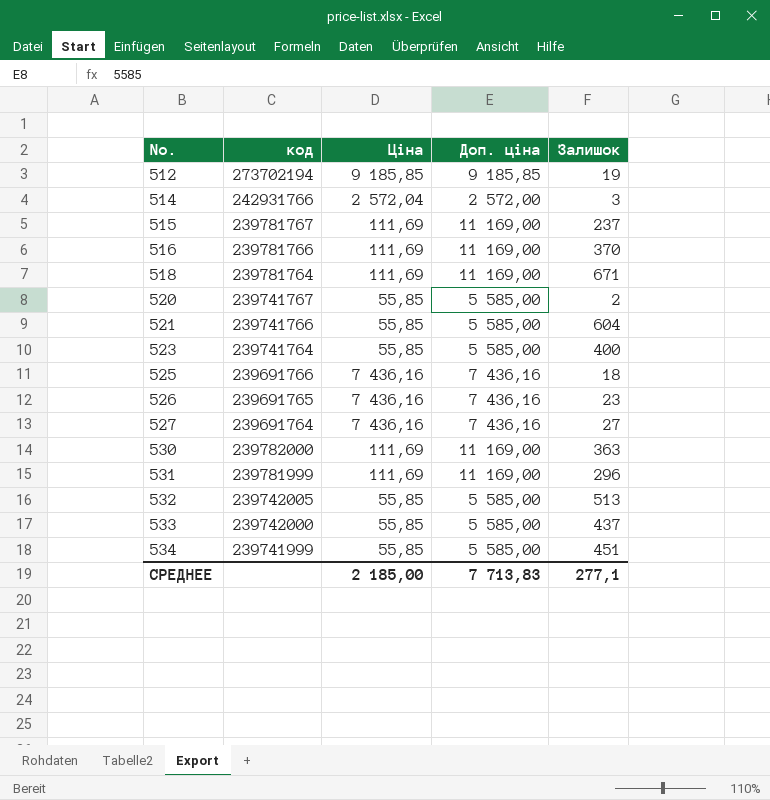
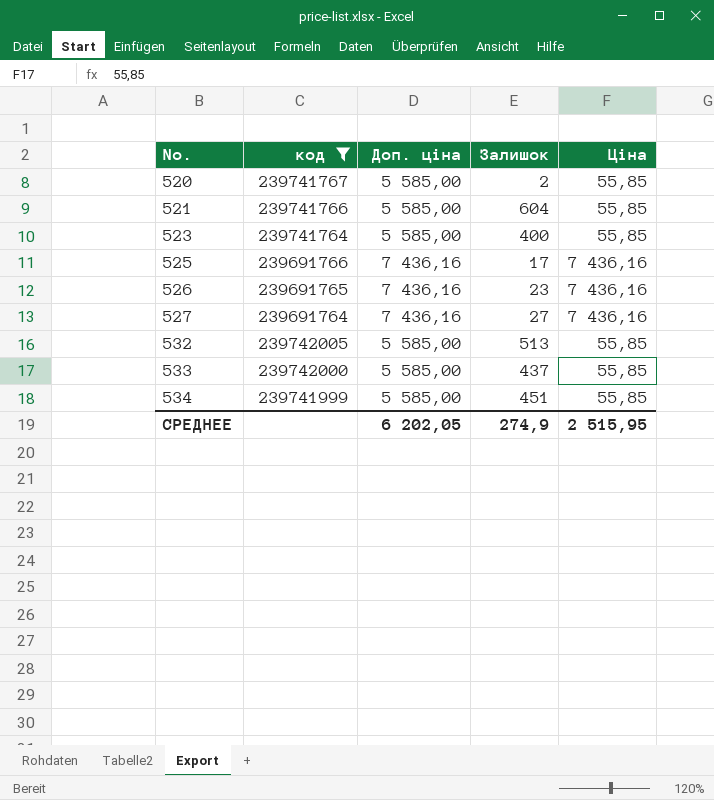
filter: none -> код <= 239742005
column Ціна | position: 3 -> 5
525 | Залишок: 18 -> 17
СРЕДНЕЕ | Доп. ціна: 7 713,83 -> 6 202,05
СРЕДНЕЕ | Залишок: 277,1 -> 274,9
СРЕДНЕЕ | Ціна: 2 185,00 -> 2 515,95

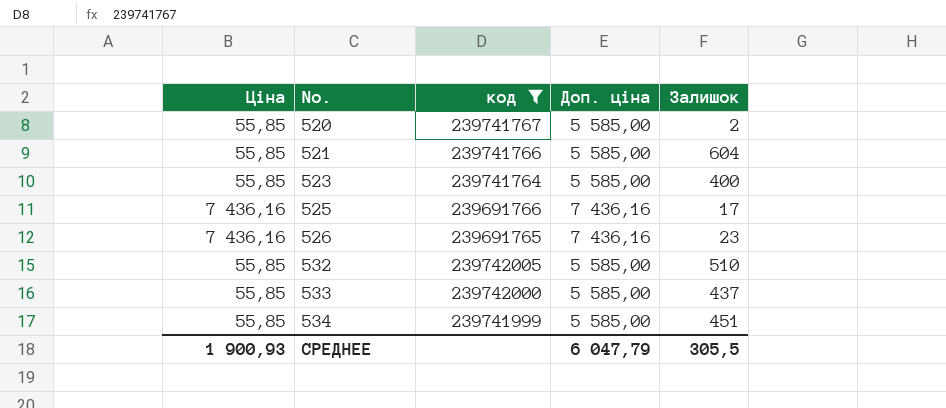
column Ціна | position: 5 -> 1
row 527: 239691764 | 7 436,16 | 27 | 7 436,16 -> none
532 | Залишок: 513 -> 510
СРЕДНЕЕ | Ціна: 2 515,95 -> 1 900,93
СРЕДНЕЕ | Доп. ціна: 6 202,05 -> 6 047,79
СРЕДНЕЕ | Залишок: 274,9 -> 305,5

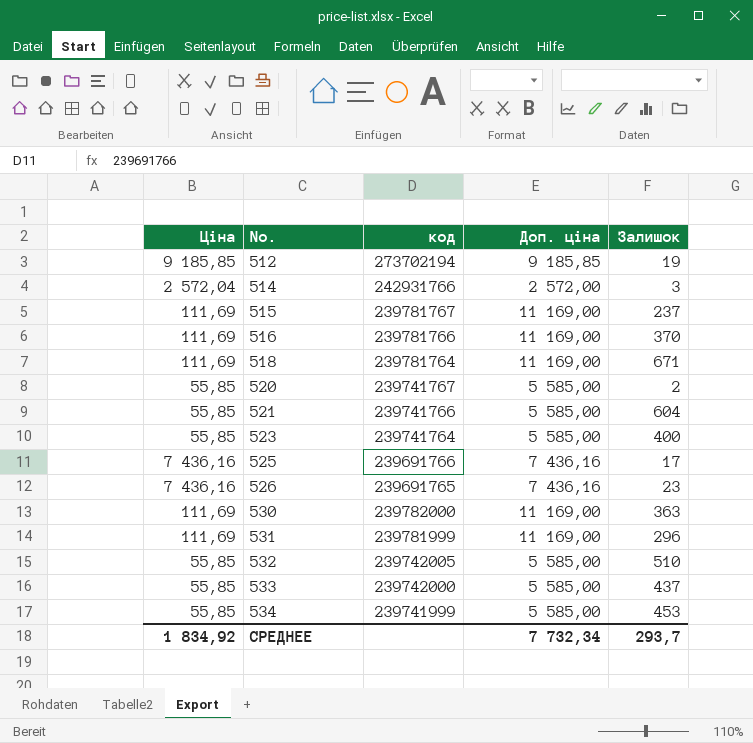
filter: код <= 239742005 -> none
534 | Залишок: 451 -> 453
СРЕДНЕЕ | Ціна: 1 900,93 -> 1 834,92
СРЕДНЕЕ | Доп. ціна: 6 047,79 -> 7 732,34
СРЕДНЕЕ | Залишок: 305,5 -> 293,7

